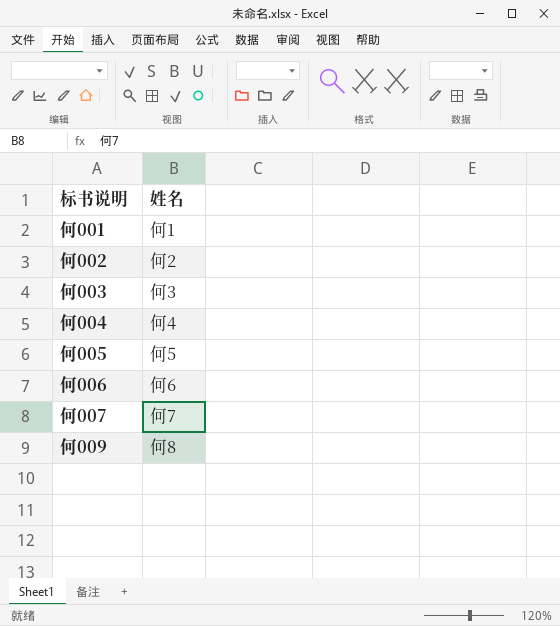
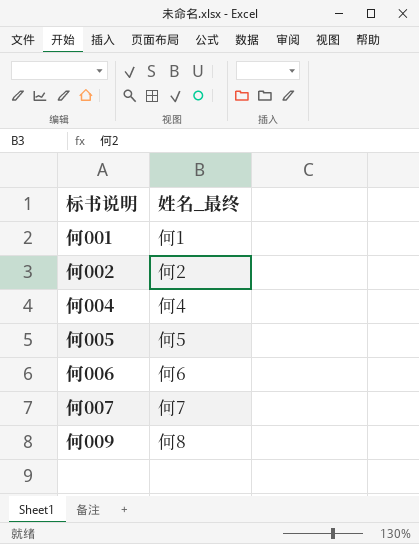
column name: 姓名 -> 姓名_最终
row 何003: 何3 -> none

